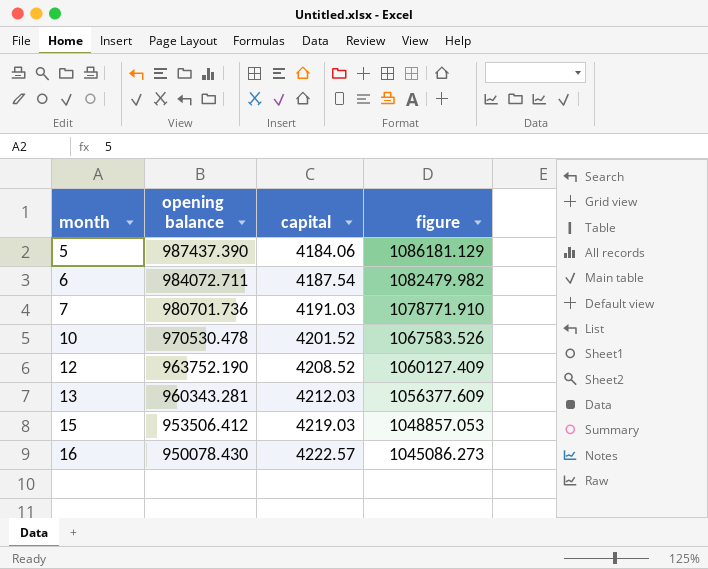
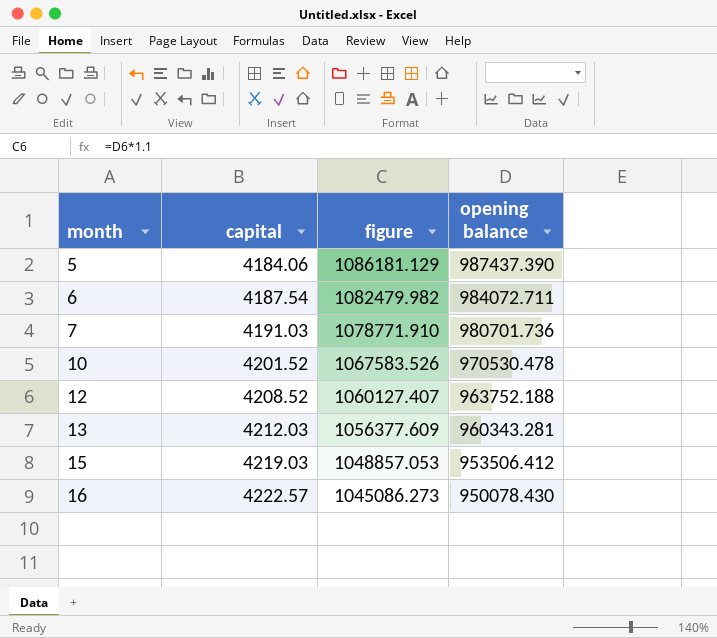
column opening balance | position: 2 -> 4
12 | figure: 1060127.409 -> 1060127.407
12 | opening balance: 963752.190 -> 963752.188

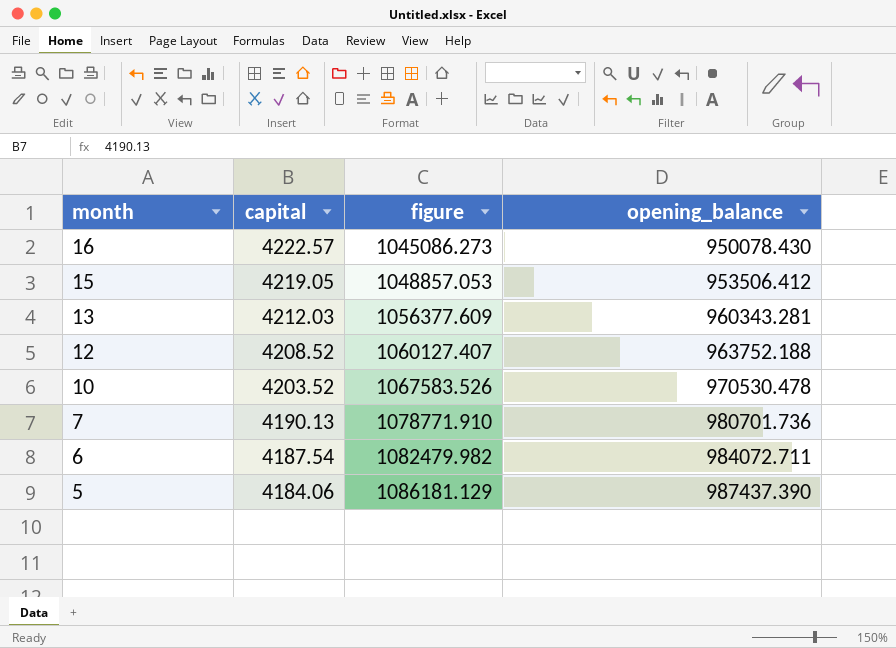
row order: month ascending -> month descending
column name: opening balance -> opening_balance
15 | capital: 4219.03 -> 4219.05
10 | capital: 4201.52 -> 4203.52
7 | capital: 4191.03 -> 4190.13

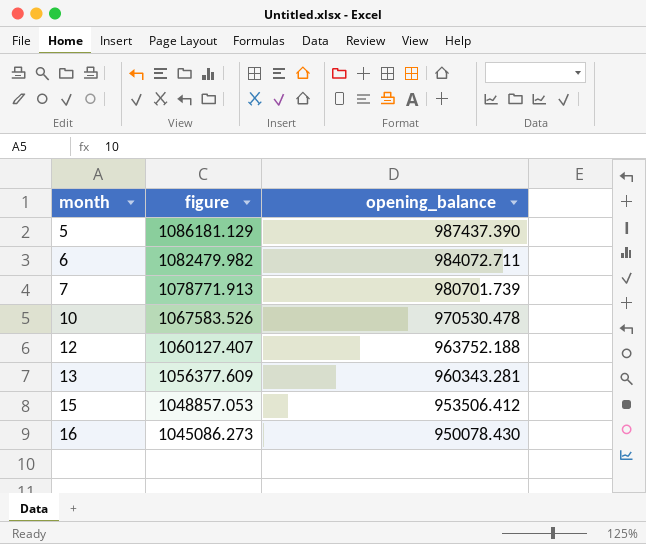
row order: month descending -> month ascending
column capital | position: 2 -> none
7 | figure: 1078771.910 -> 1078771.913
7 | opening_balance: 980701.736 -> 980701.739

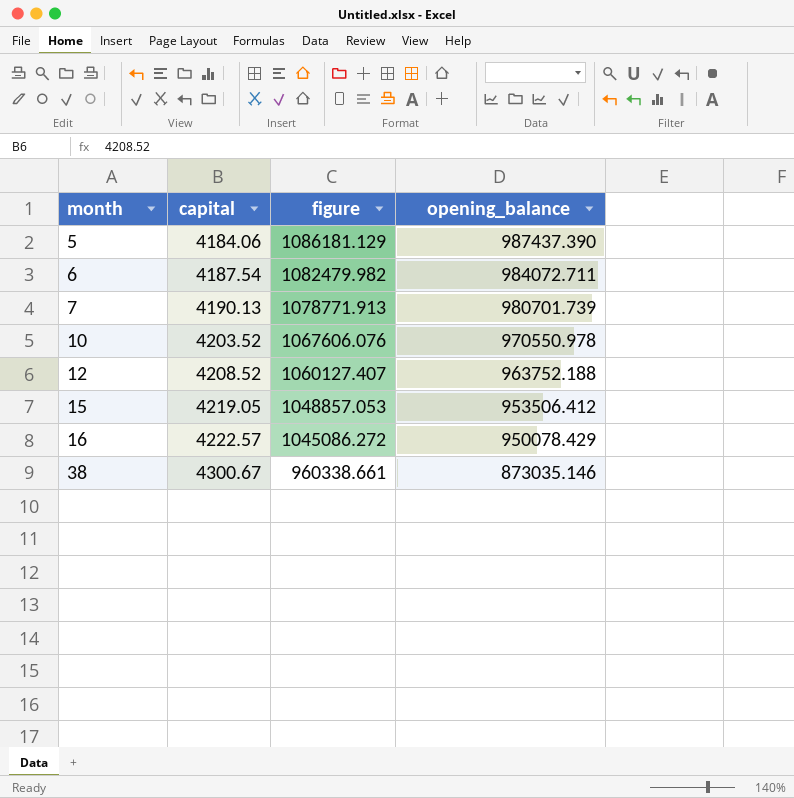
column capital | position: none -> 2
row 13: 1056377.609 | 960343.281 -> none
10 | figure: 1067583.526 -> 1067606.076
10 | opening_balance: 970530.478 -> 970550.978
16 | figure: 1045086.273 -> 1045086.272
16 | opening_balance: 950078.430 -> 950078.429
row 38: none -> 4300.67 | 960338.661 | 873035.146

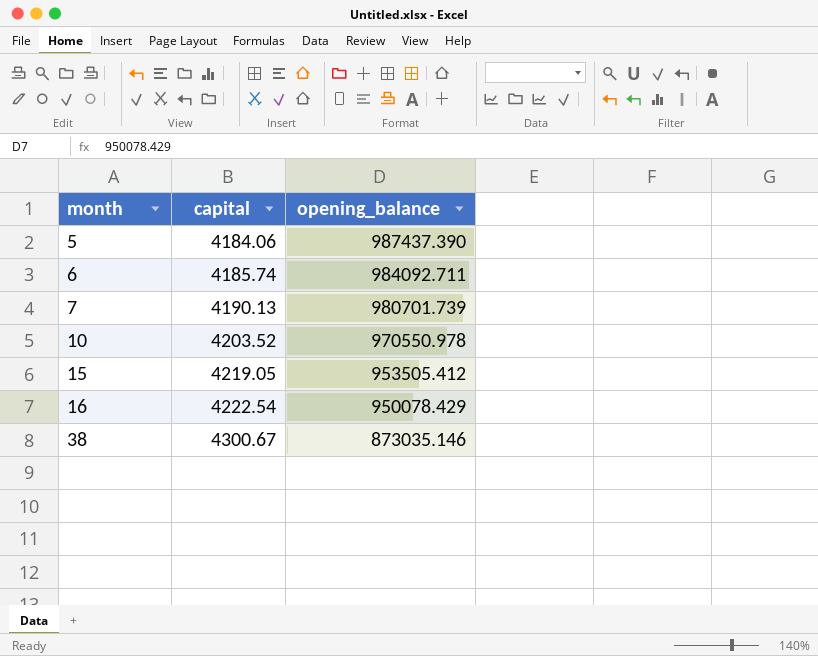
column figure | formula: [opening_balance] * 1.1 -> none
row 12: 4208.52 | 1060127.407 | 963752.188 -> none
6 | capital: 4187.54 -> 4185.74
6 | opening_balance: 984072.711 -> 984092.711
15 | opening_balance: 953506.412 -> 953505.412
16 | capital: 4222.57 -> 4222.54

